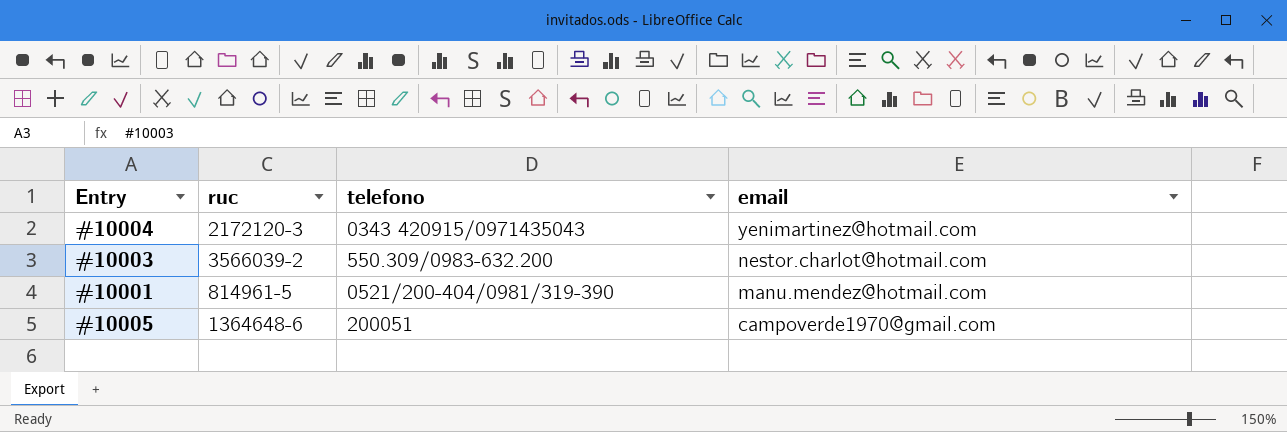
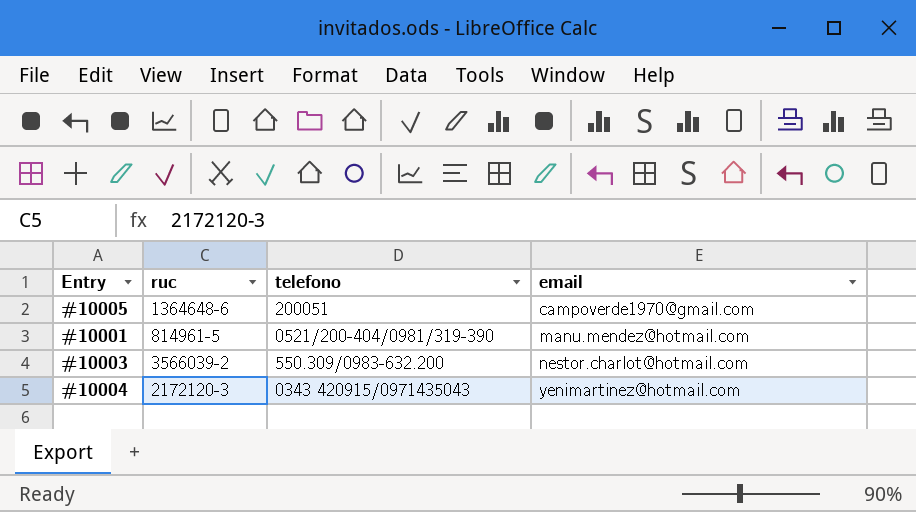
row order: email descending -> email ascending

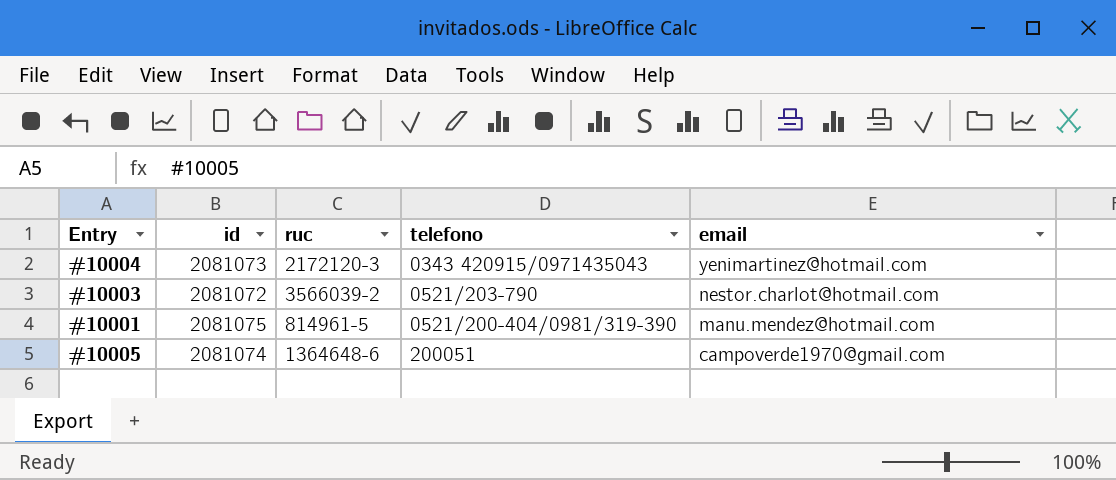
row order: email ascending -> email descending
column id | position: none -> 2
#10003 | telefono: 550.309/0983-632.200 -> 0521/203-790

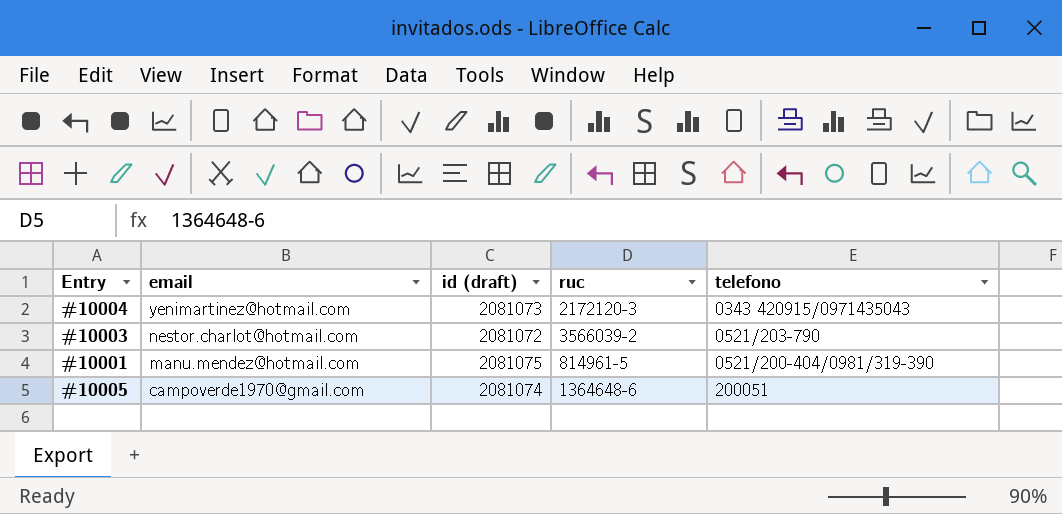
column email | position: 5 -> 2
column name: id -> id (draft)

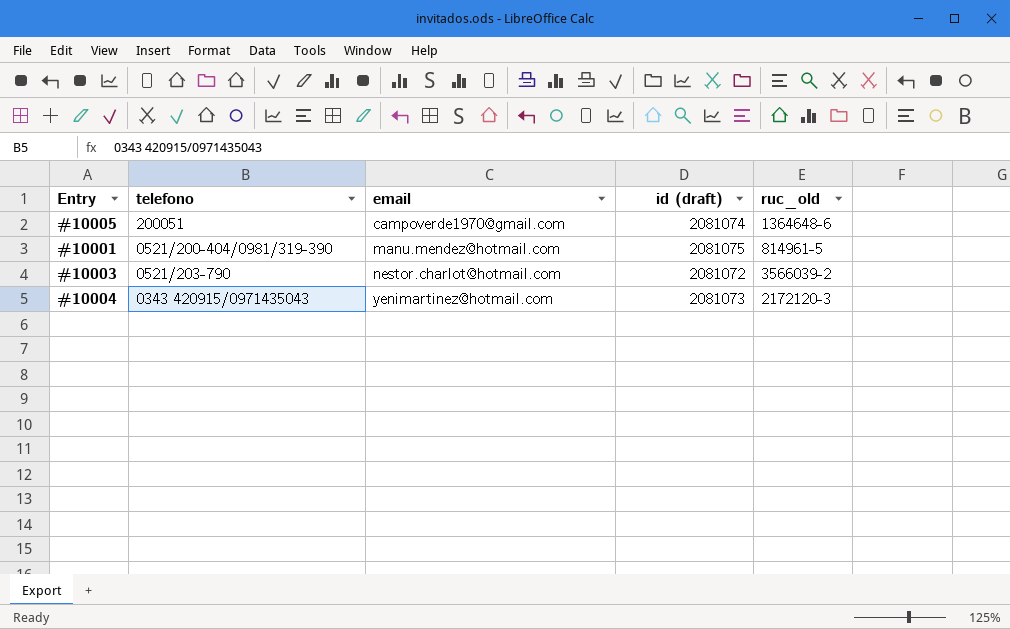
row order: email descending -> email ascending
column telefono | position: 5 -> 2
column name: ruc -> ruc_old

